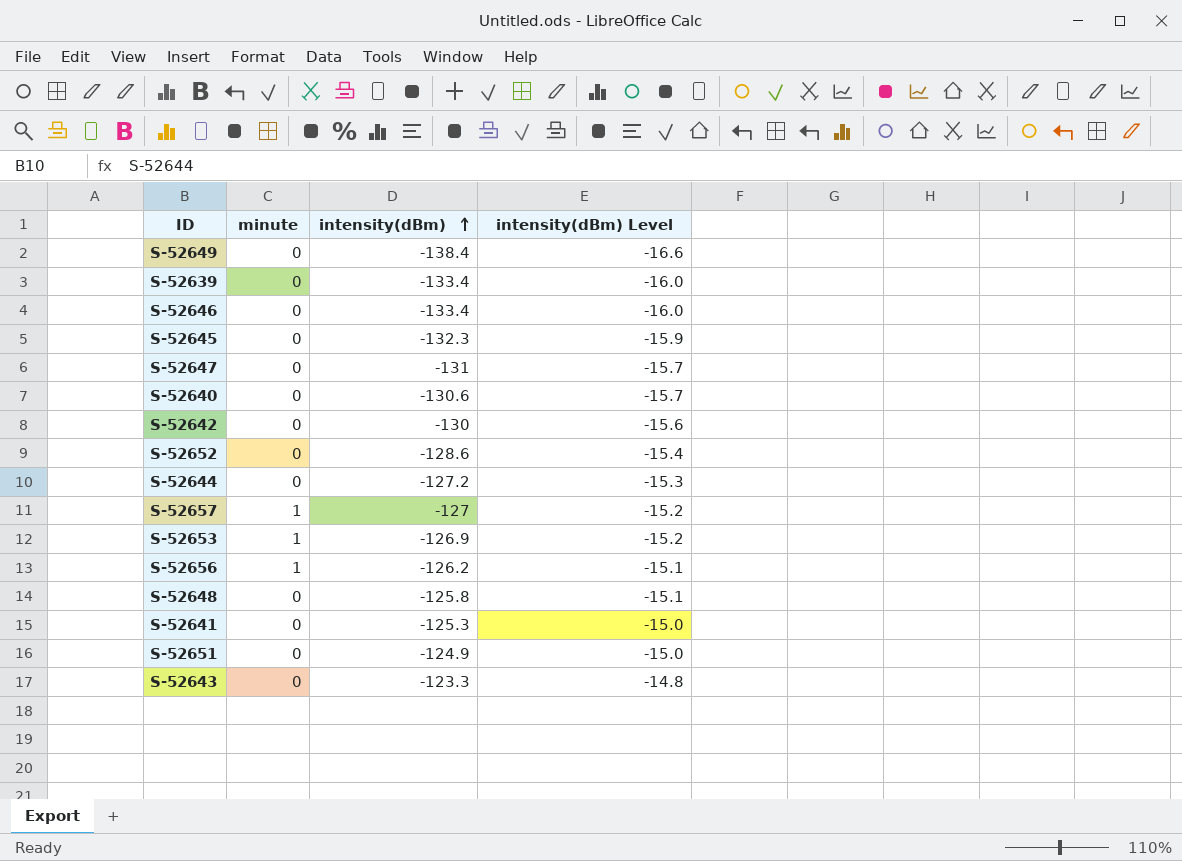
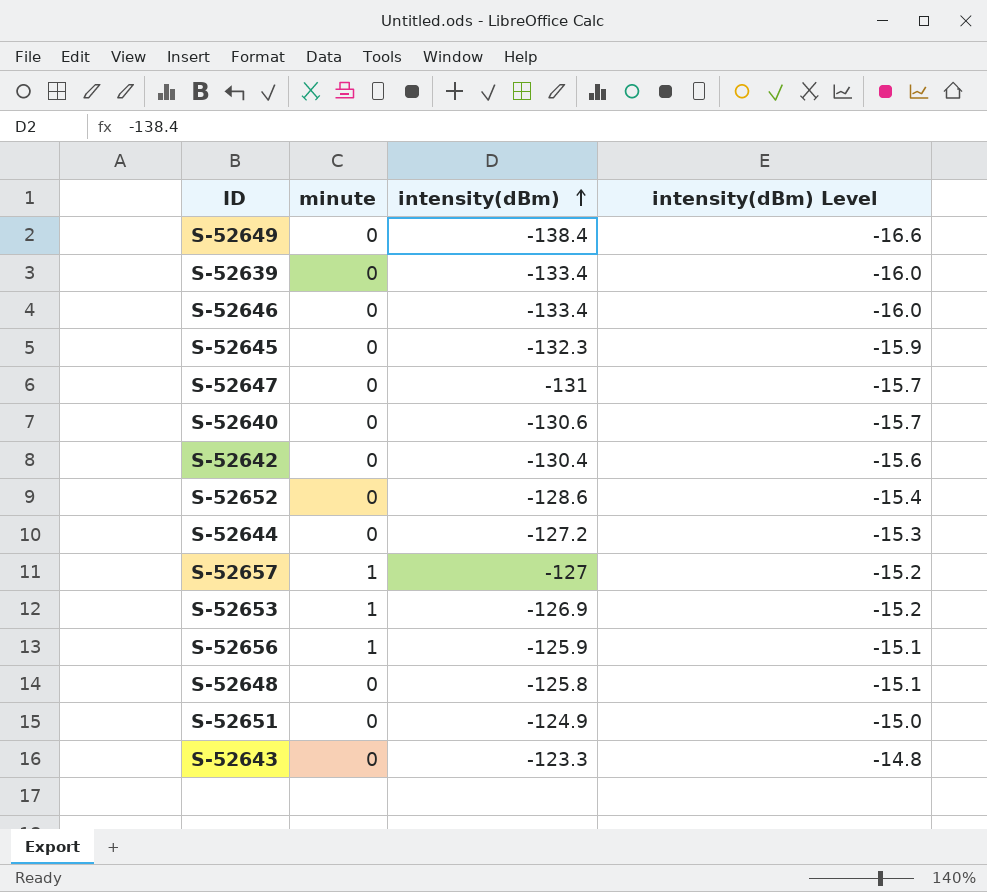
row S-52641: 0 | -125.3 | -15.0 -> none
S-52642 | intensity(dBm): -130 -> -130.4
S-52656 | intensity(dBm): -126.2 -> -125.9

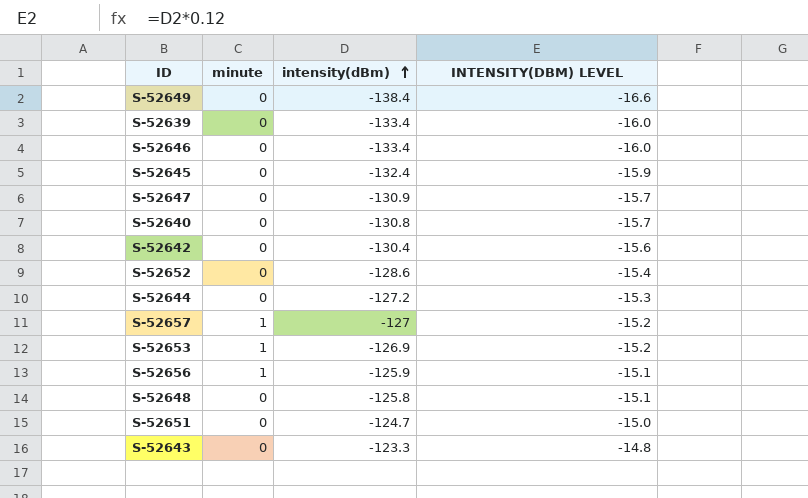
column name: intensity(dBm) Level -> INTENSITY(DBM) LEVEL
S-52645 | intensity(dBm): -132.3 -> -132.4
S-52647 | intensity(dBm): -131 -> -130.9
S-52640 | intensity(dBm): -130.6 -> -130.8
S-52651 | intensity(dBm): -124.9 -> -124.7

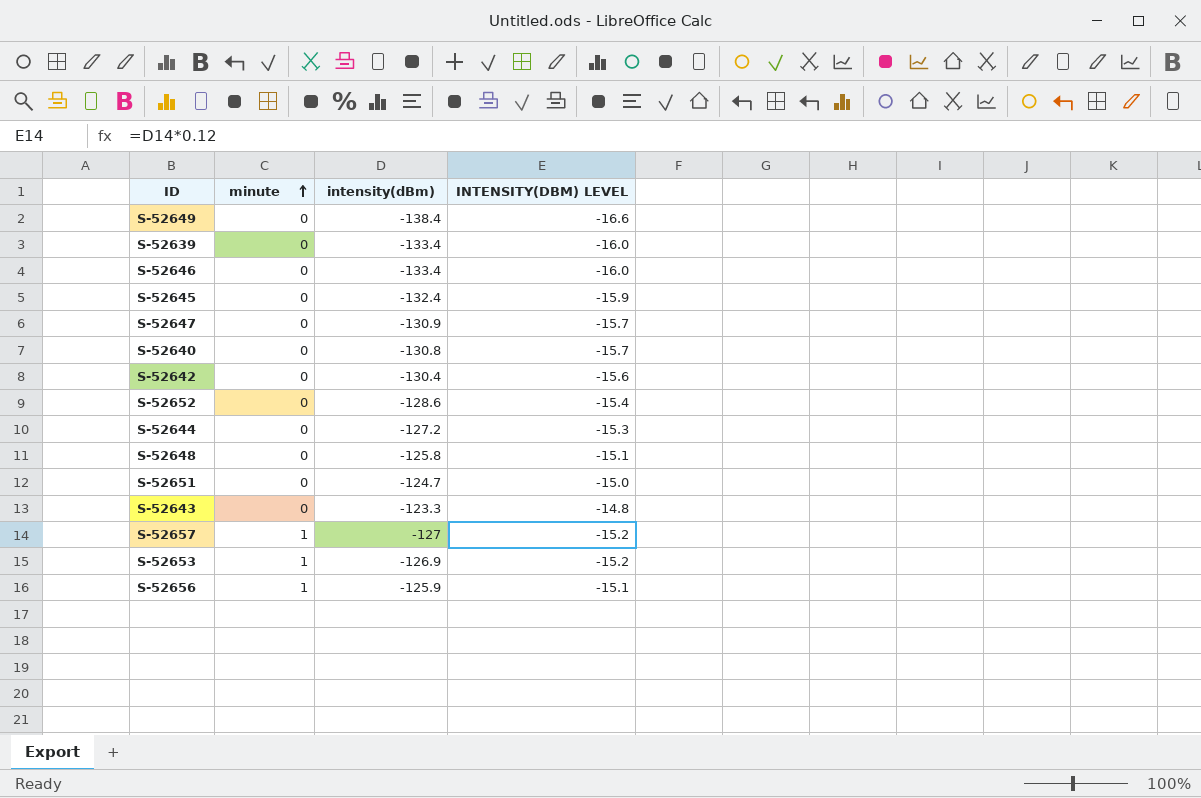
row order: intensity(dBm) ascending -> minute ascending

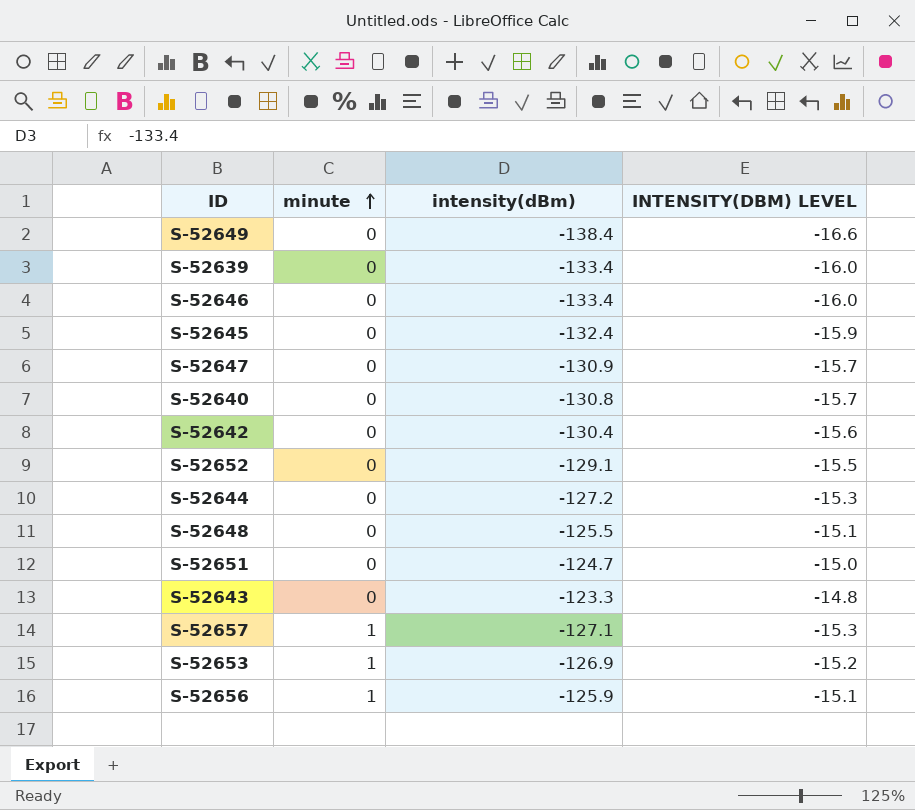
S-52652 | intensity(dBm): -128.6 -> -129.1
S-52652 | INTENSITY(DBM) LEVEL: -15.4 -> -15.5
S-52648 | intensity(dBm): -125.8 -> -125.5
S-52657 | intensity(dBm): -127 -> -127.1
S-52657 | INTENSITY(DBM) LEVEL: -15.2 -> -15.3

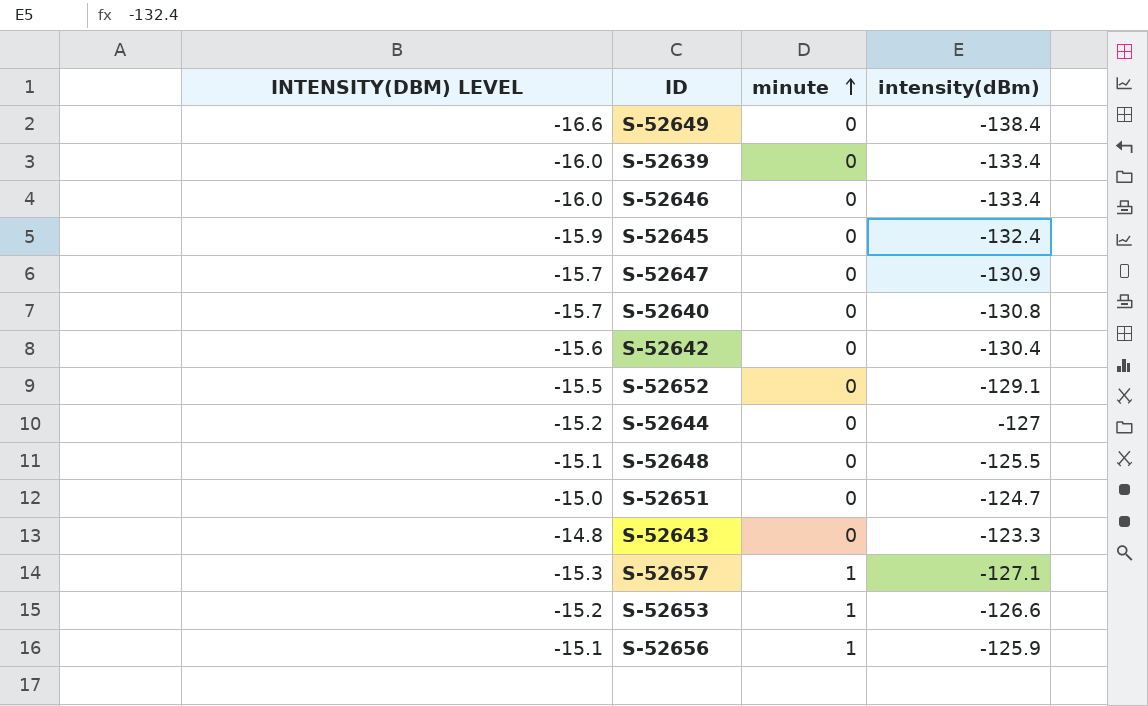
column INTENSITY(DBM) LEVEL | position: 4 -> 1
S-52644 | INTENSITY(DBM) LEVEL: -15.3 -> -15.2
S-52644 | intensity(dBm): -127.2 -> -127
S-52653 | intensity(dBm): -126.9 -> -126.6

